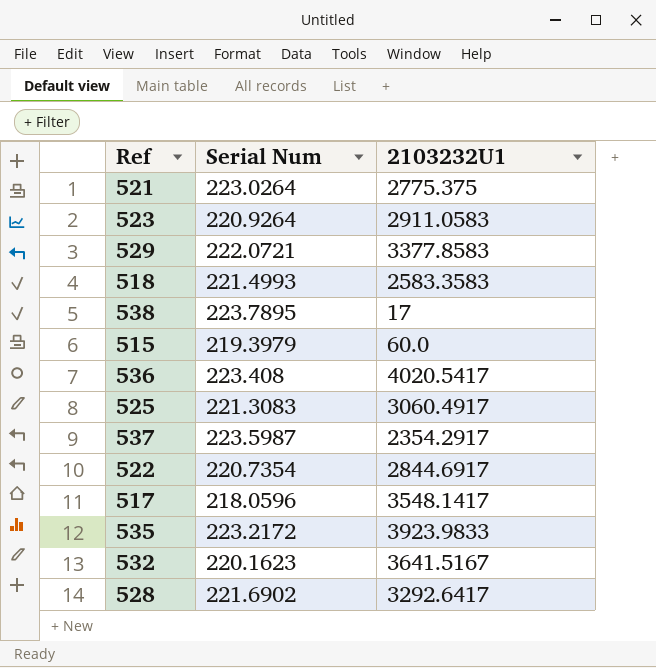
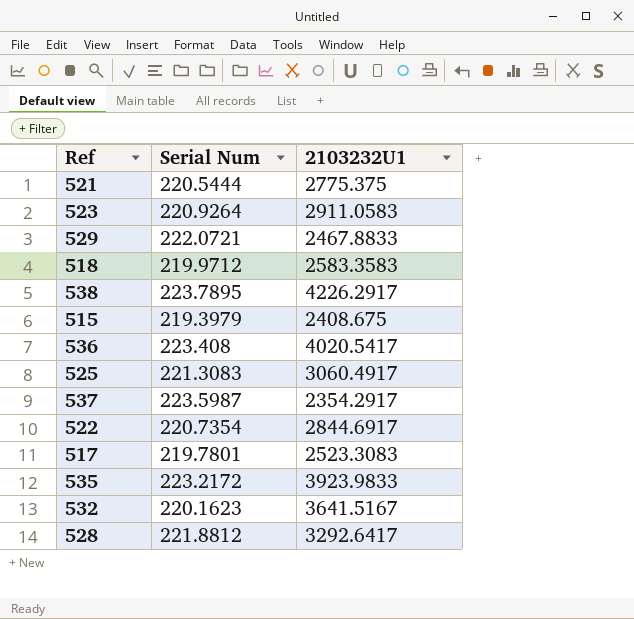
521 | Serial Num: 223.0264 -> 220.5444
529 | 2103232U1: 3377.8583 -> 2467.8833
518 | Serial Num: 221.4993 -> 219.9712
538 | 2103232U1: 17 -> 4226.2917
515 | 2103232U1: 60.0 -> 2408.675
517 | Serial Num: 218.0596 -> 219.7801
517 | 2103232U1: 3548.1417 -> 2523.3083
528 | Serial Num: 221.6902 -> 221.8812

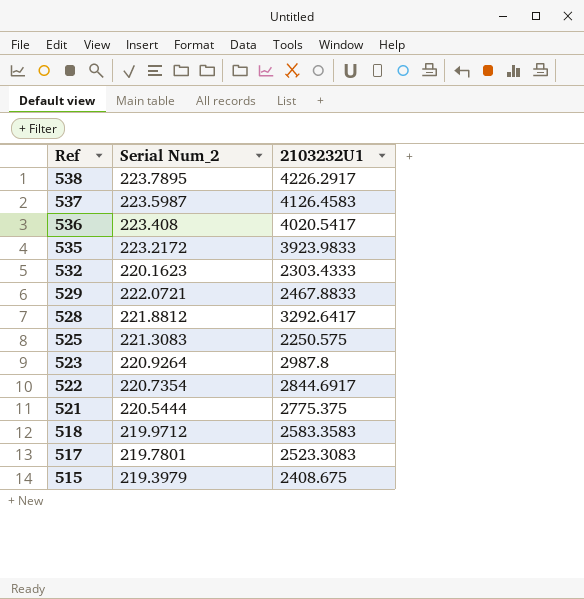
row order: none -> Ref descending
column name: Serial Num -> Serial Num_2
537 | 2103232U1: 2354.2917 -> 4126.4583
532 | 2103232U1: 3641.5167 -> 2303.4333
525 | 2103232U1: 3060.4917 -> 2250.575
523 | 2103232U1: 2911.0583 -> 2987.8

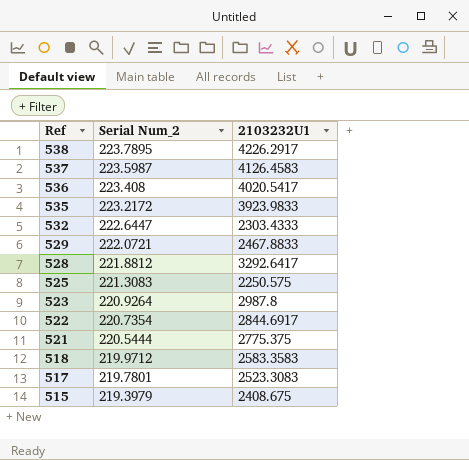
532 | Serial Num_2: 220.1623 -> 222.6447

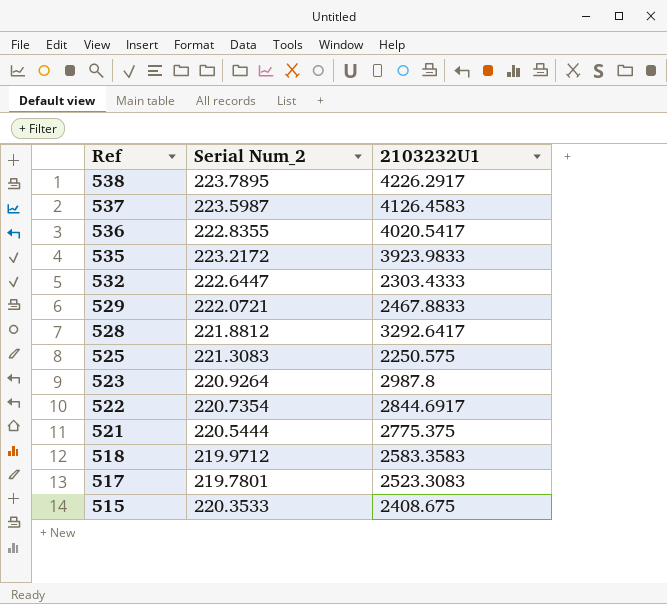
536 | Serial Num_2: 223.408 -> 222.8355
515 | Serial Num_2: 219.3979 -> 220.3533

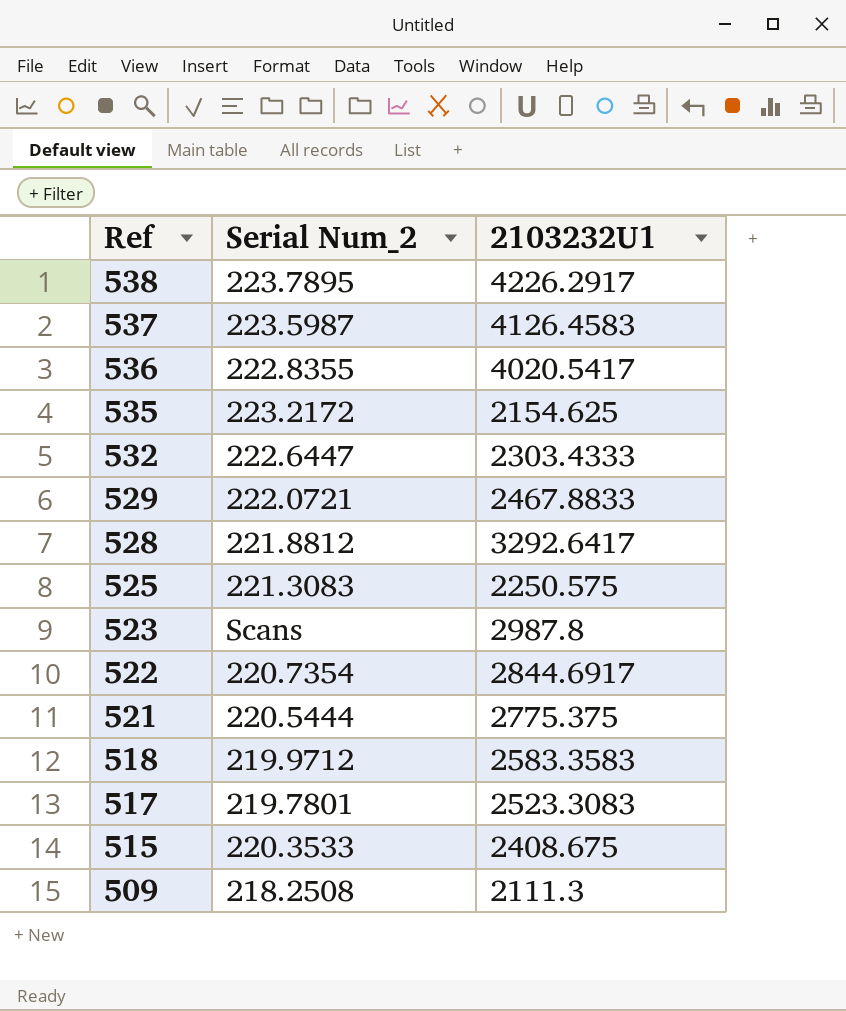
535 | 2103232U1: 3923.9833 -> 2154.625
523 | Serial Num_2: 220.9264 -> Scans
row 509: none -> 218.2508 | 2111.3

